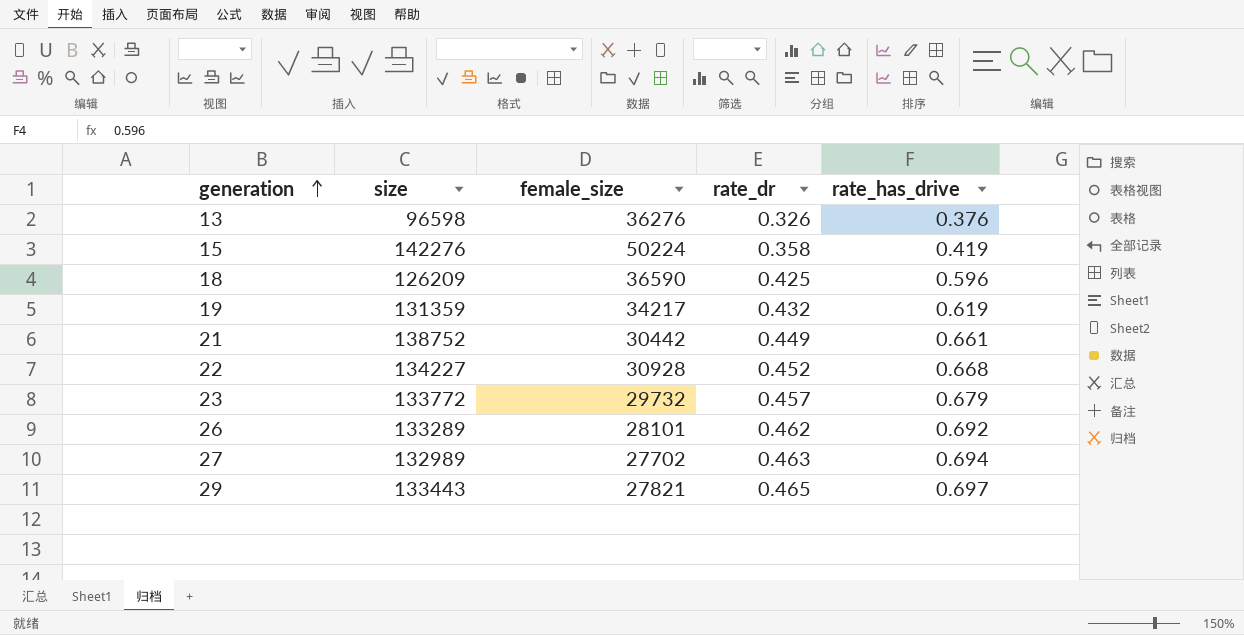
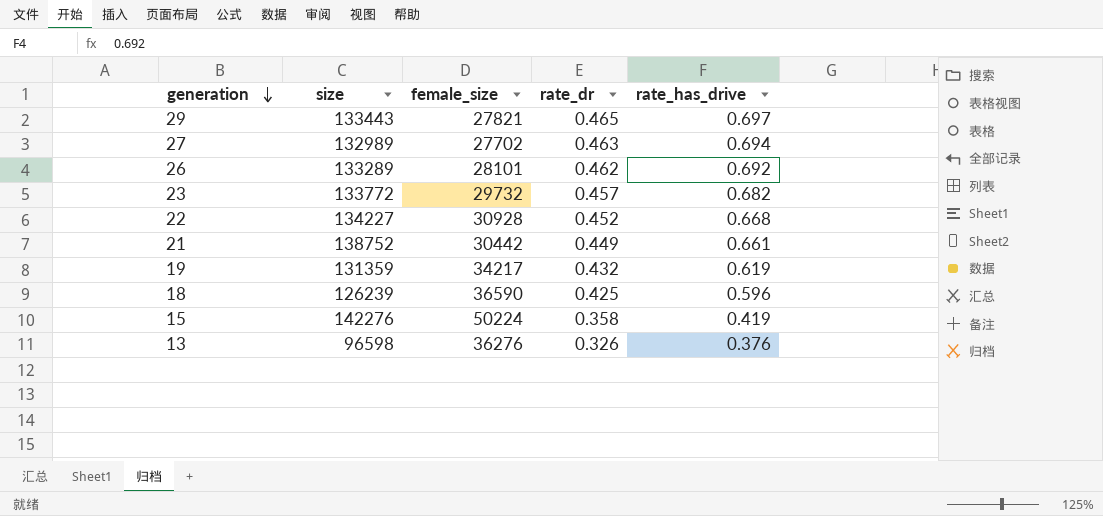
row order: generation ascending -> generation descending
23 | rate_has_drive: 0.679 -> 0.682
18 | size: 126209 -> 126239

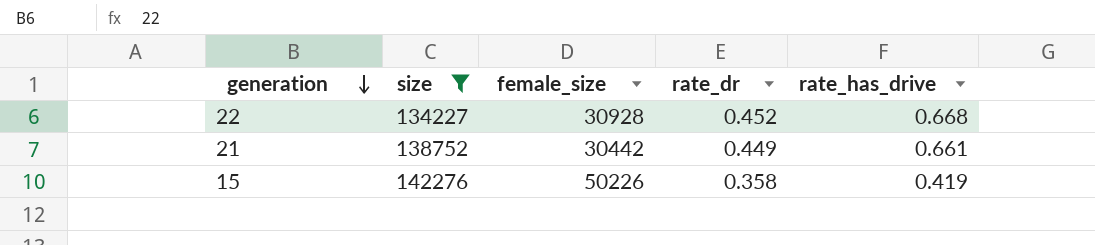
filter: none -> size >= 134227
15 | female_size: 50224 -> 50226

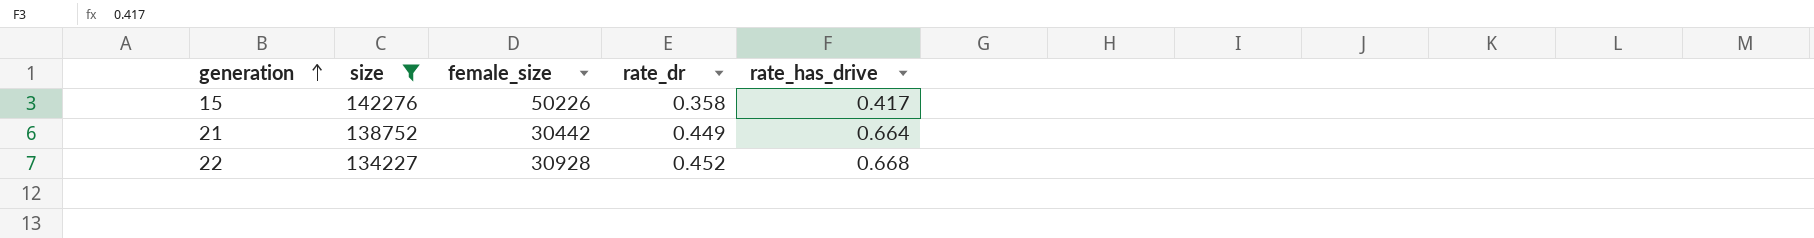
row order: generation descending -> generation ascending
15 | rate_has_drive: 0.419 -> 0.417
21 | rate_has_drive: 0.661 -> 0.664

